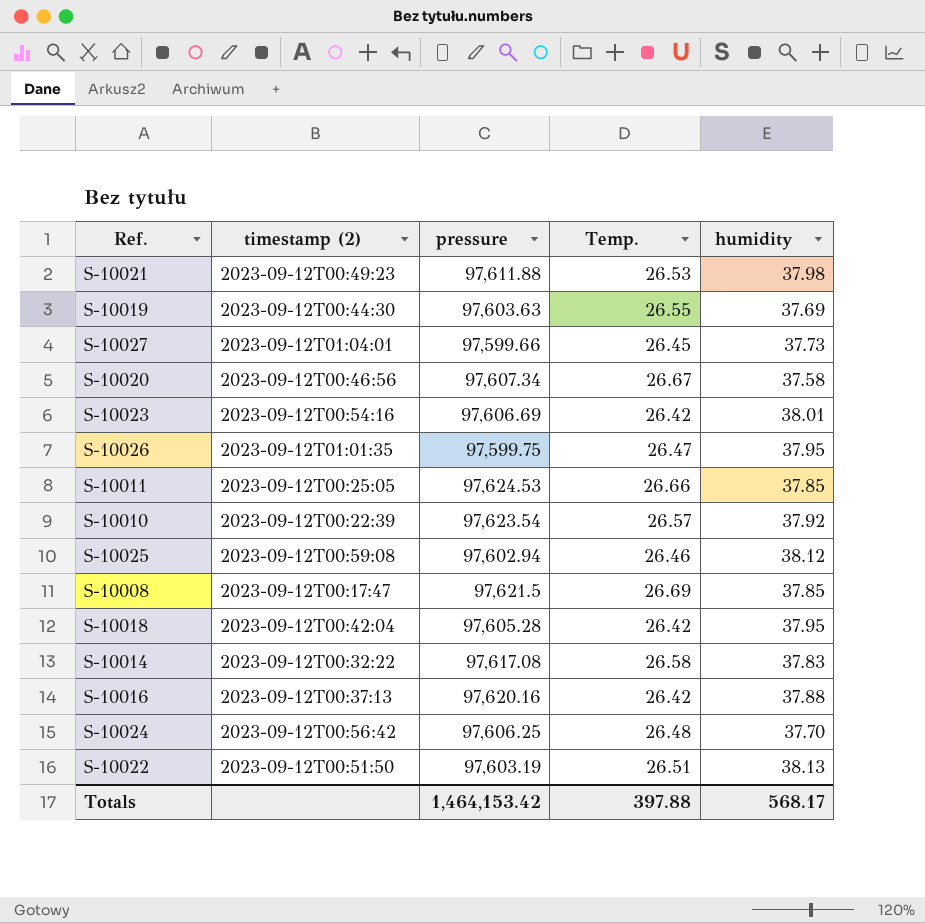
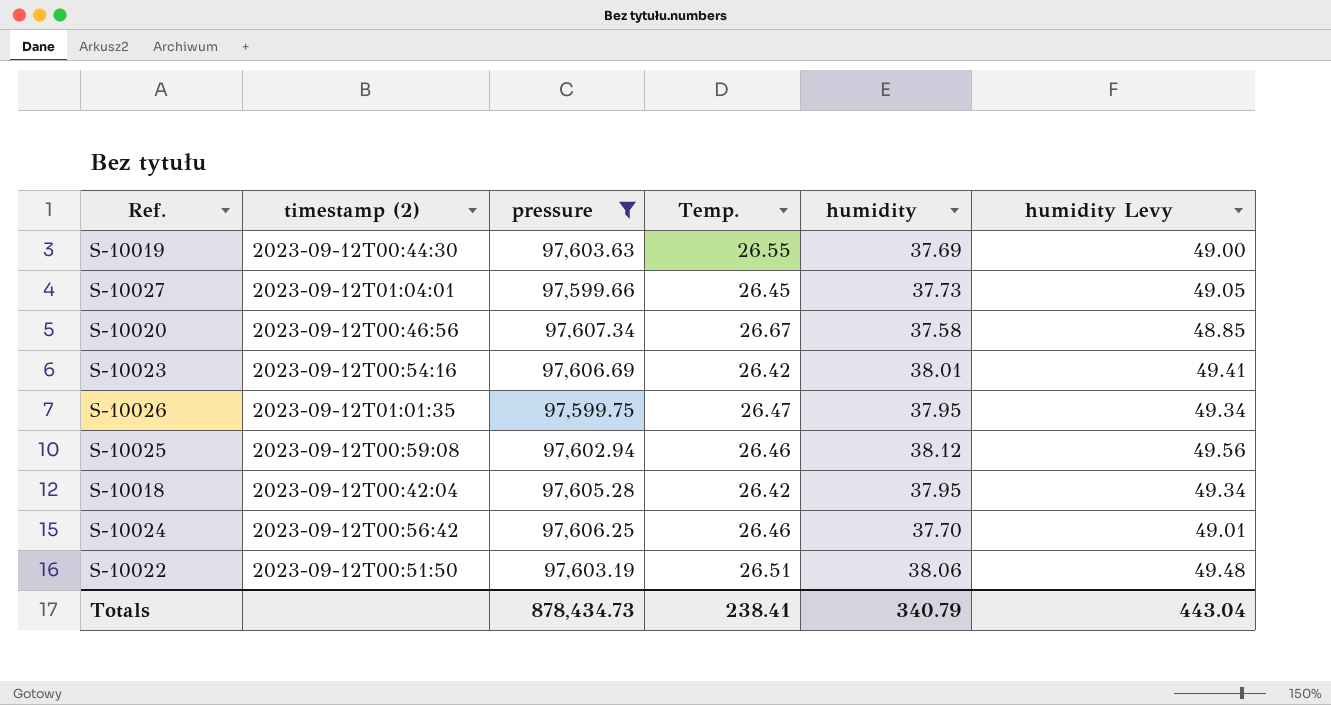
filter: none -> pressure <= 97,607.34
column humidity Levy | formula: none -> [humidity] * 1.3
S-10024 | Temp.: 26.48 -> 26.46
S-10022 | humidity: 38.13 -> 38.06
Totals | pressure: 1,464,153.42 -> 878,434.73
Totals | Temp.: 397.88 -> 238.41
Totals | humidity: 568.17 -> 340.79

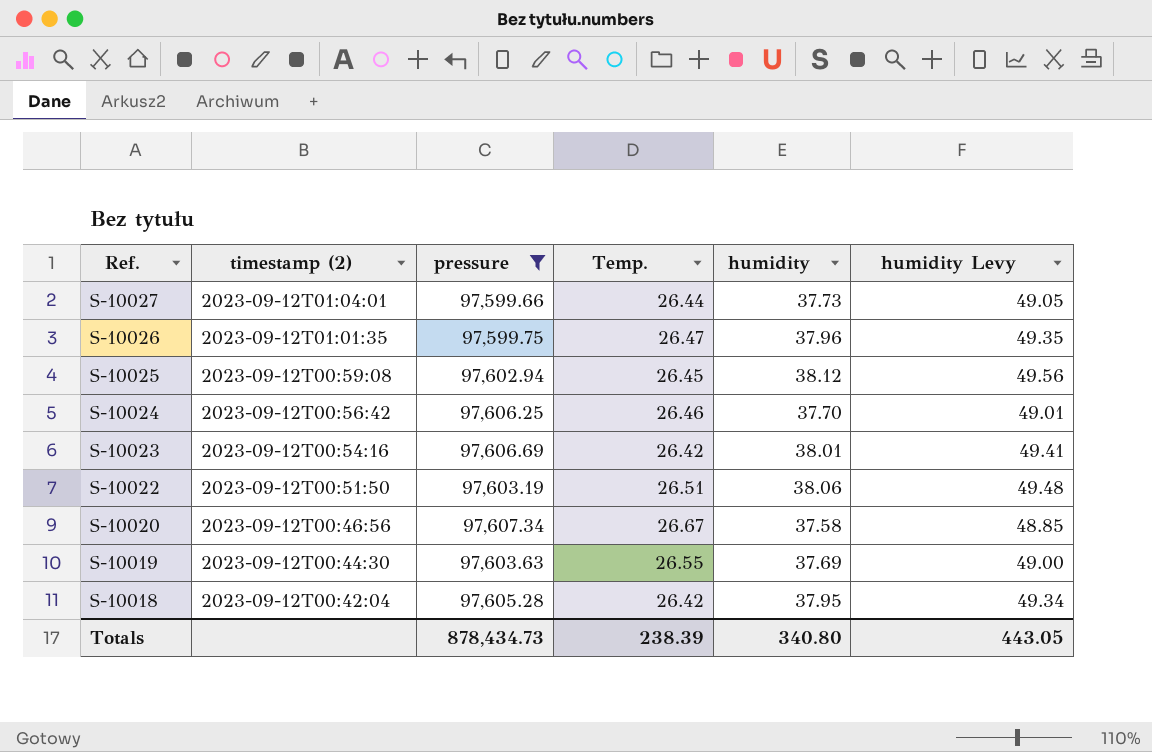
row order: none -> Ref. descending
S-10027 | Temp.: 26.45 -> 26.44
S-10026 | humidity: 37.95 -> 37.96
S-10026 | humidity Levy: 49.34 -> 49.35
S-10025 | Temp.: 26.46 -> 26.45
Totals | Temp.: 238.41 -> 238.39
Totals | humidity: 340.79 -> 340.80
Totals | humidity Levy: 443.04 -> 443.05

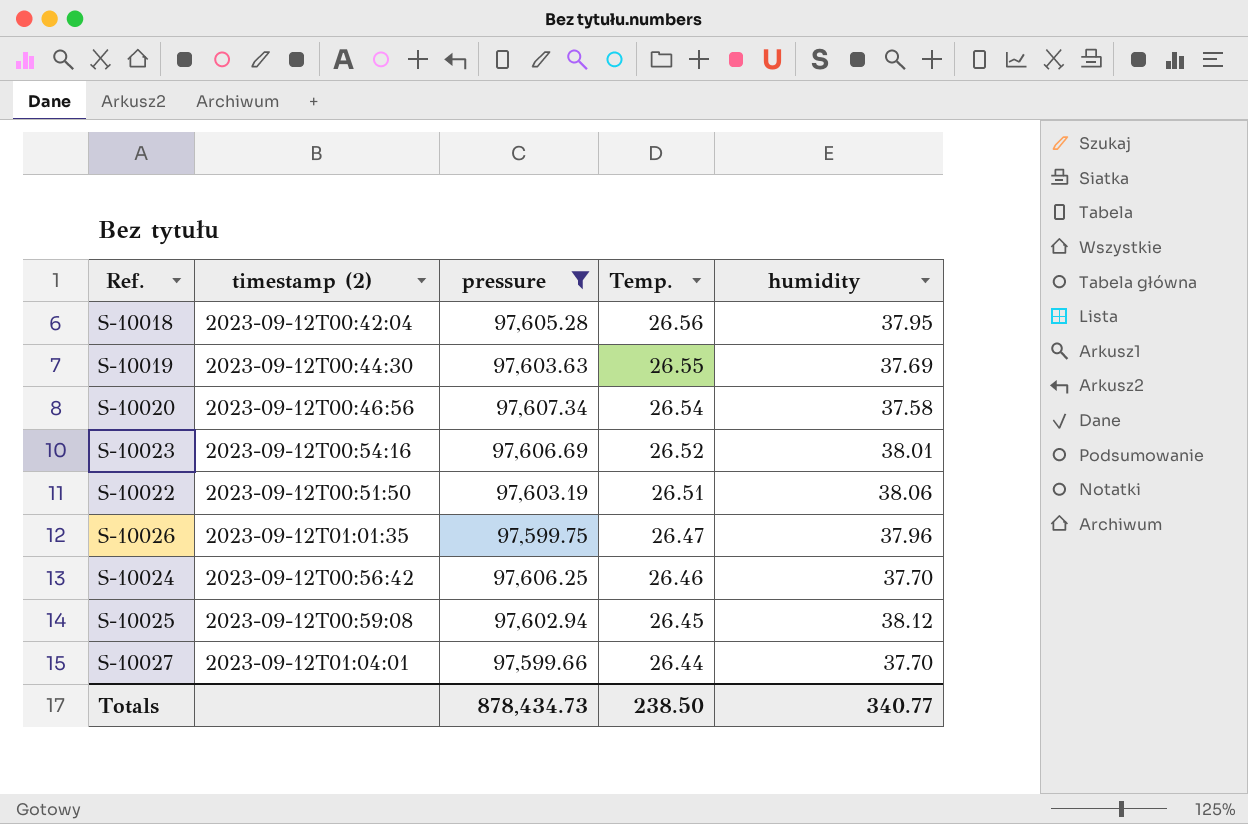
row order: Ref. descending -> Temp. descending
column humidity Levy | formula: [humidity] * 1.3 -> none
S-10018 | Temp.: 26.42 -> 26.56
S-10020 | Temp.: 26.67 -> 26.54
S-10023 | Temp.: 26.42 -> 26.52
S-10027 | humidity: 37.73 -> 37.70
Totals | Temp.: 238.39 -> 238.50
Totals | humidity: 340.80 -> 340.77

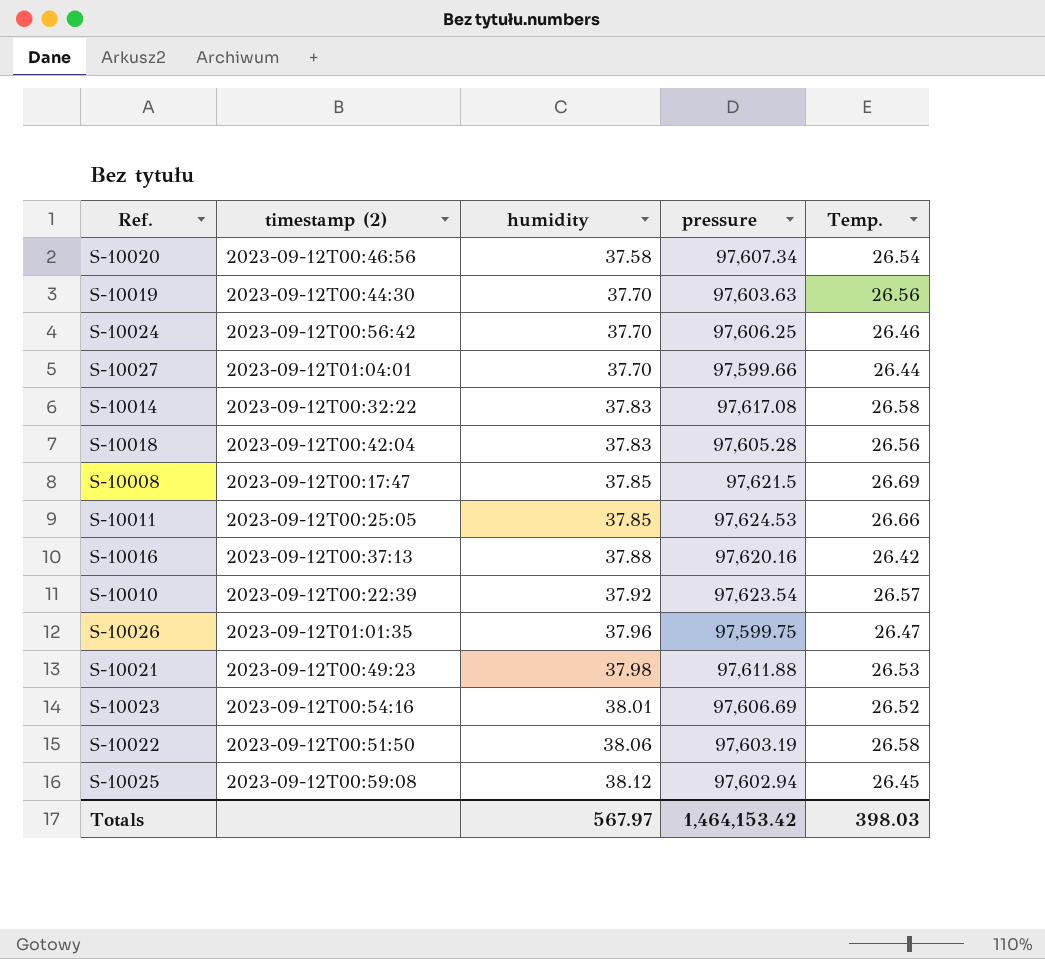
filter: pressure <= 97,607.34 -> none
row order: Temp. descending -> humidity ascending
column humidity | position: 5 -> 3
S-10019 | humidity: 37.69 -> 37.70
S-10019 | Temp.: 26.55 -> 26.56
S-10018 | humidity: 37.95 -> 37.83
S-10022 | Temp.: 26.51 -> 26.58
Totals | humidity: 340.77 -> 567.97
Totals | pressure: 878,434.73 -> 1,464,153.42
Totals | Temp.: 238.50 -> 398.03

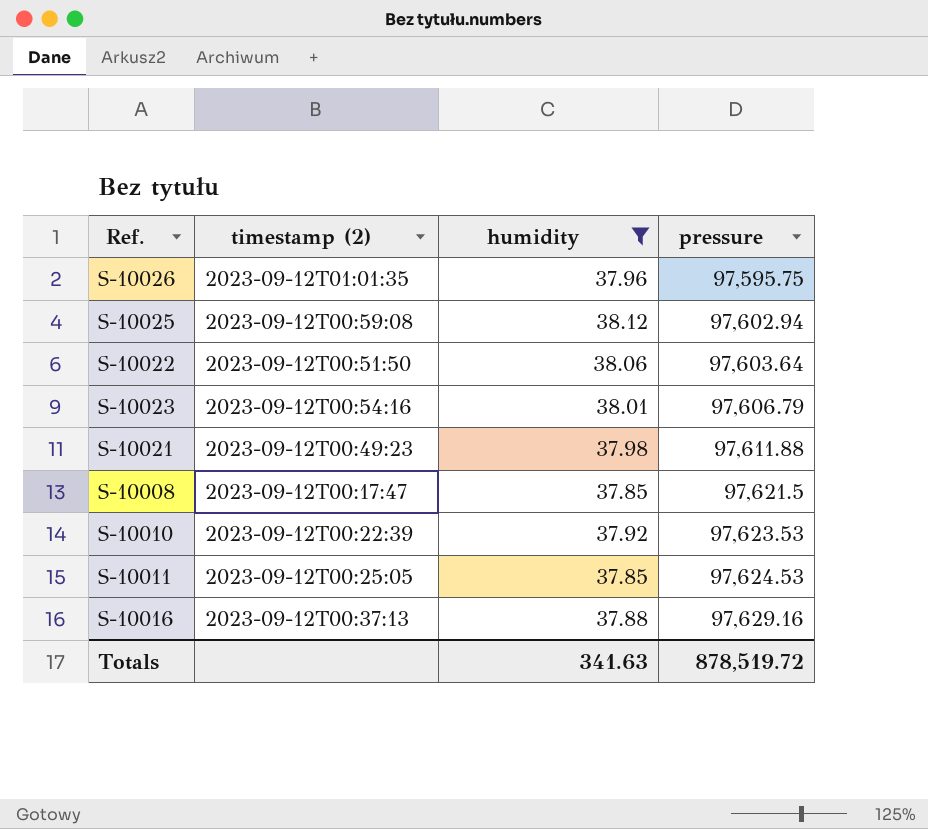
filter: none -> humidity >= 37.85
row order: humidity ascending -> pressure ascending
column Temp. | position: 5 -> none
S-10026 | pressure: 97,599.75 -> 97,595.75
S-10022 | pressure: 97,603.19 -> 97,603.64
S-10023 | pressure: 97,606.69 -> 97,606.79
S-10010 | pressure: 97,623.54 -> 97,623.53
S-10016 | pressure: 97,620.16 -> 97,629.16
Totals | humidity: 567.97 -> 341.63
Totals | pressure: 1,464,153.42 -> 878,519.72

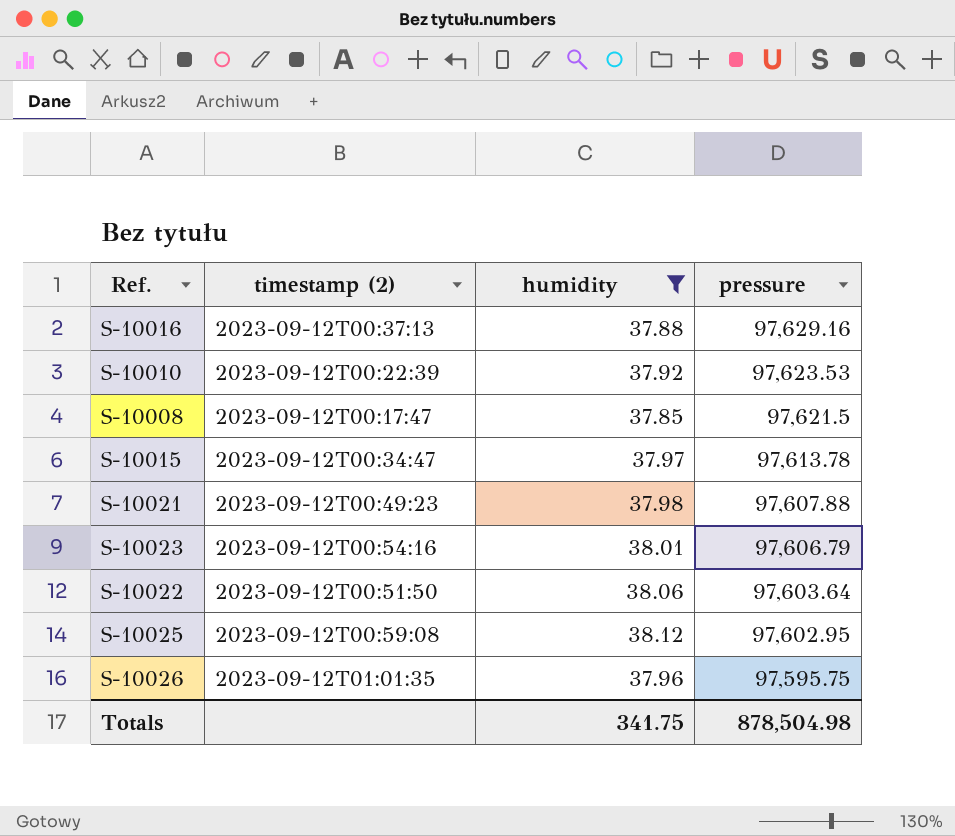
row order: pressure ascending -> pressure descending
row S-10011: 2023-09-12T00:25:05 | 37.85 | 97,624.53 -> none
row S-10015: none -> 2023-09-12T00:34:47 | 37.97 | 97,613.78
S-10021 | pressure: 97,611.88 -> 97,607.88
S-10025 | pressure: 97,602.94 -> 97,602.95
Totals | humidity: 341.63 -> 341.75
Totals | pressure: 878,519.72 -> 878,504.98

